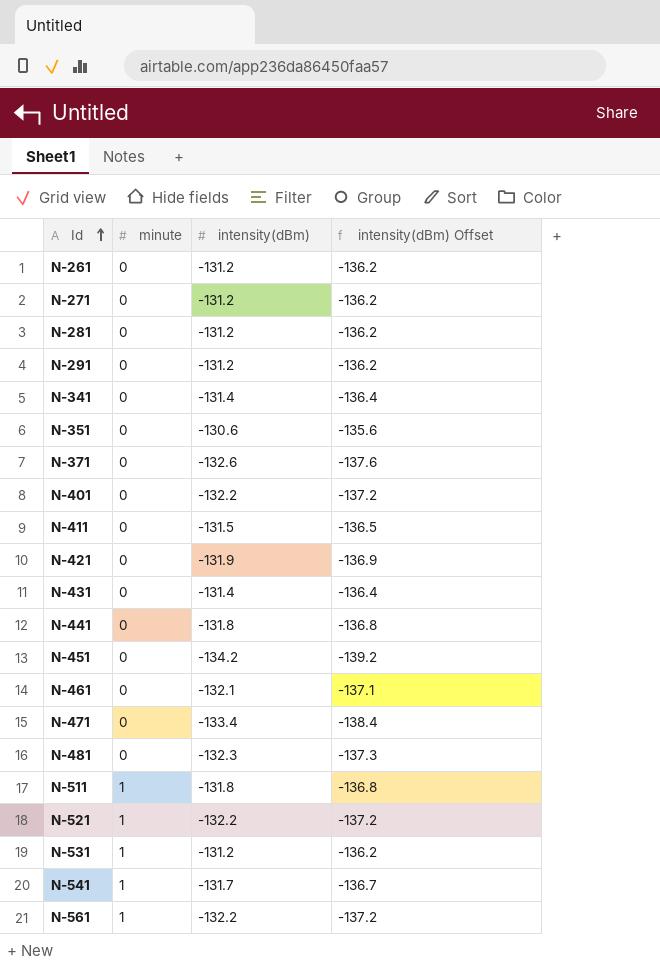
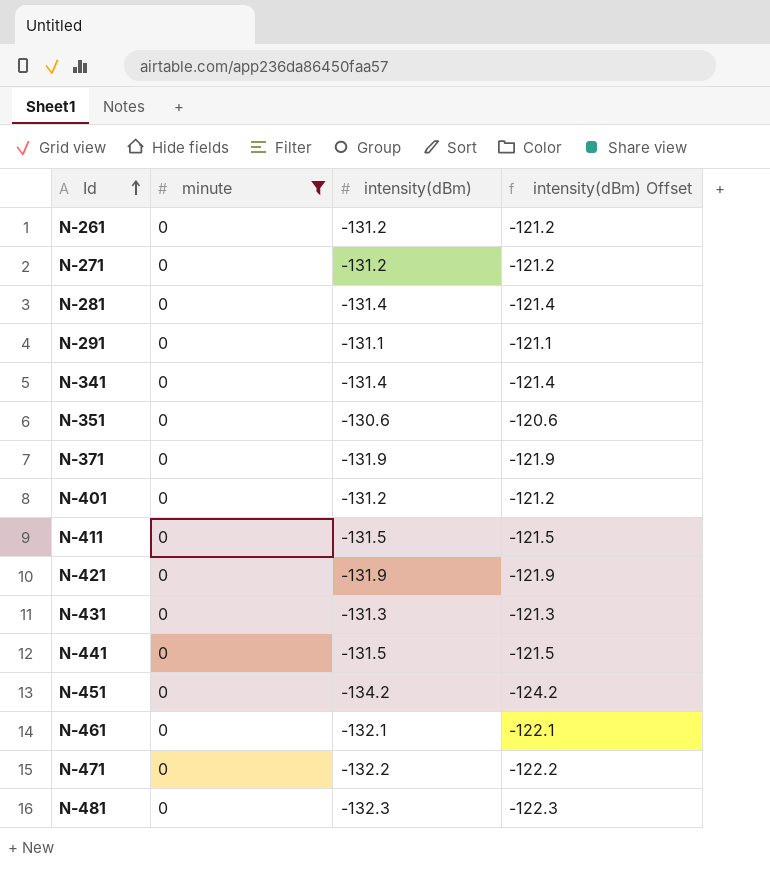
filter: none -> minute = 0
column intensity(dBm) Offset | formula: [intensity(dBm)] - 5 -> [intensity(dBm)] + 10
N-281 | intensity(dBm): -131.2 -> -131.4
N-291 | intensity(dBm): -131.2 -> -131.1
N-371 | intensity(dBm): -132.6 -> -131.9
N-401 | intensity(dBm): -132.2 -> -131.2
N-431 | intensity(dBm): -131.4 -> -131.3
N-441 | intensity(dBm): -131.8 -> -131.5
N-471 | intensity(dBm): -133.4 -> -132.2

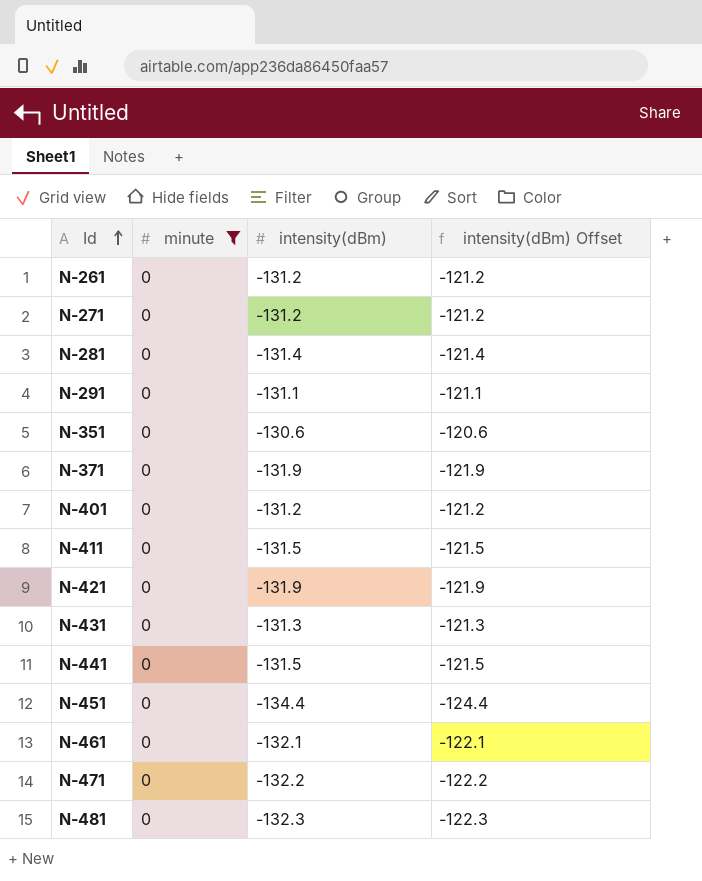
row N-341: 0 | -131.4 | -121.4 -> none
N-451 | intensity(dBm): -134.2 -> -134.4
N-451 | intensity(dBm) Offset: -124.2 -> -124.4

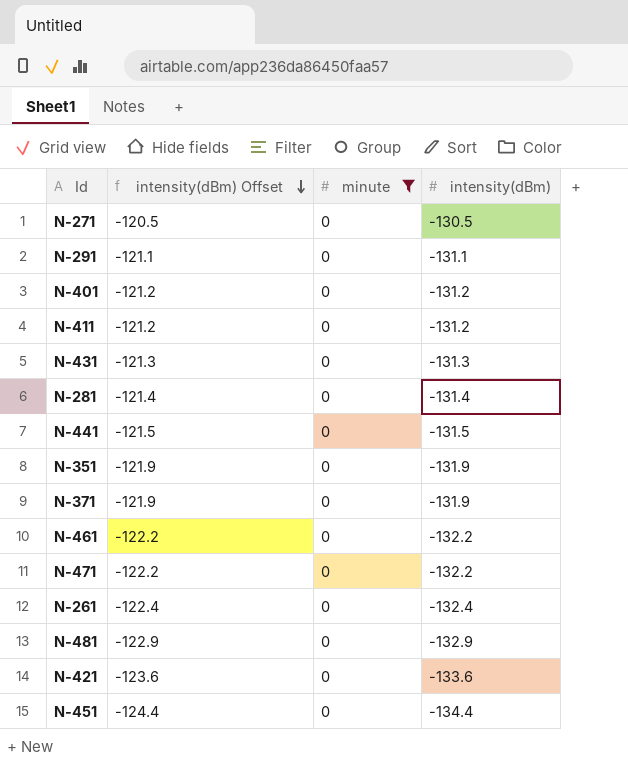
row order: Id ascending -> intensity(dBm) Offset descending
column intensity(dBm) Offset | position: 4 -> 2
N-271 | intensity(dBm) Offset: -121.2 -> -120.5
N-271 | intensity(dBm): -131.2 -> -130.5
N-411 | intensity(dBm) Offset: -121.5 -> -121.2
N-411 | intensity(dBm): -131.5 -> -131.2
N-351 | intensity(dBm) Offset: -120.6 -> -121.9
N-351 | intensity(dBm): -130.6 -> -131.9
N-461 | intensity(dBm) Offset: -122.1 -> -122.2
N-461 | intensity(dBm): -132.1 -> -132.2
N-261 | intensity(dBm) Offset: -121.2 -> -122.4
N-261 | intensity(dBm): -131.2 -> -132.4
N-481 | intensity(dBm) Offset: -122.3 -> -122.9
N-481 | intensity(dBm): -132.3 -> -132.9
N-421 | intensity(dBm) Offset: -121.9 -> -123.6
N-421 | intensity(dBm): -131.9 -> -133.6

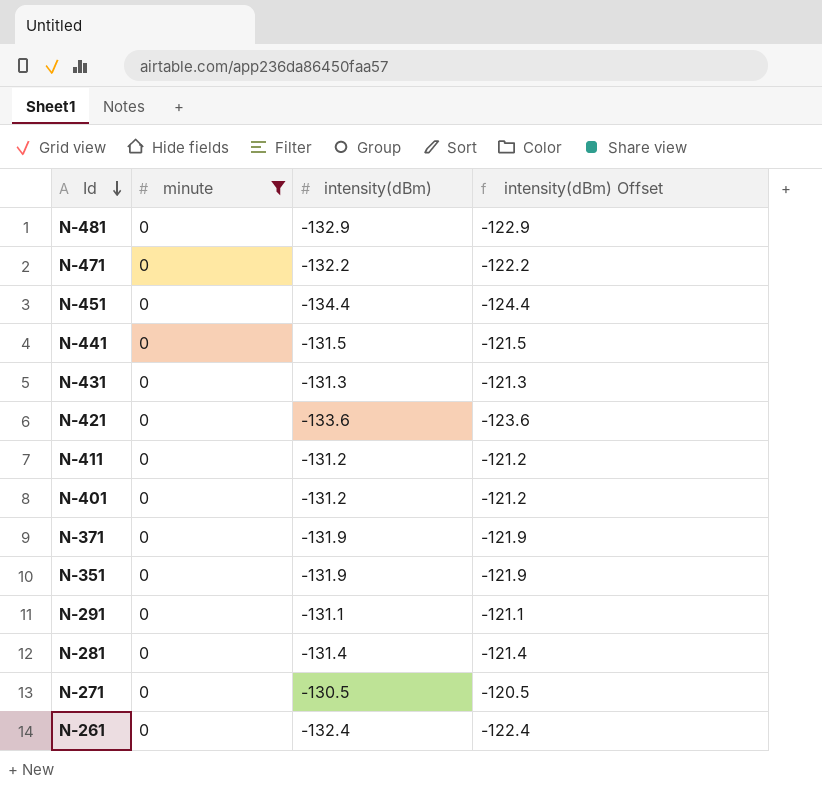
row order: intensity(dBm) Offset descending -> Id descending
column intensity(dBm) Offset | position: 2 -> 4
row N-461: -122.2 | 0 | -132.2 -> none

